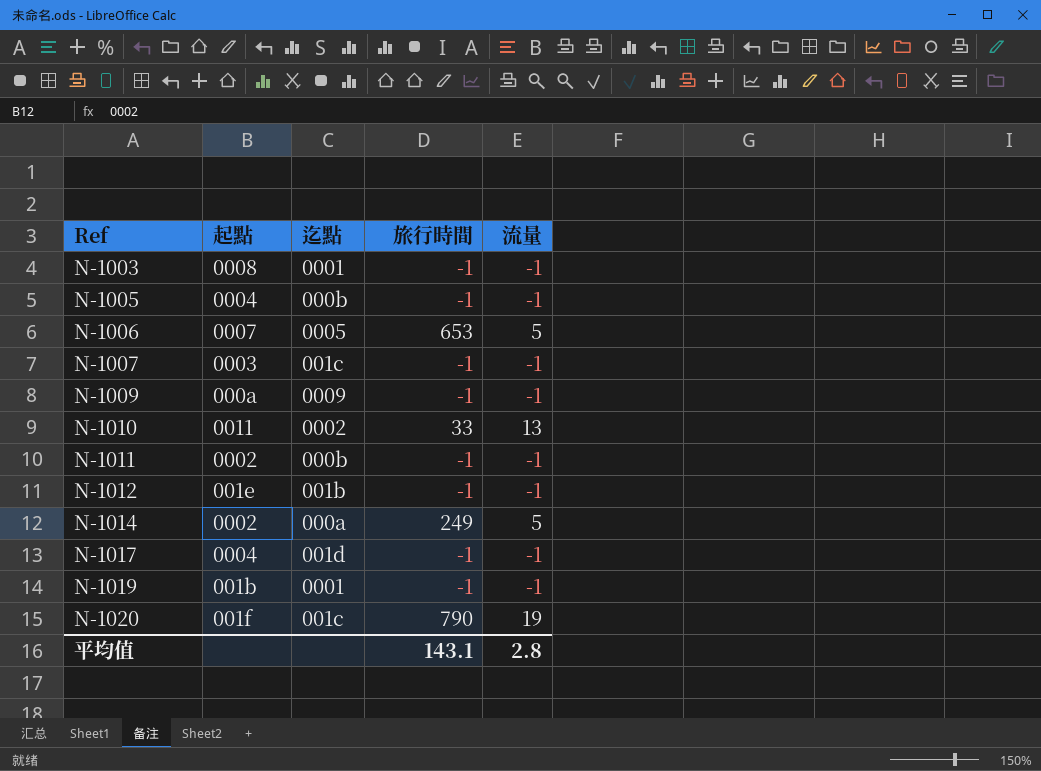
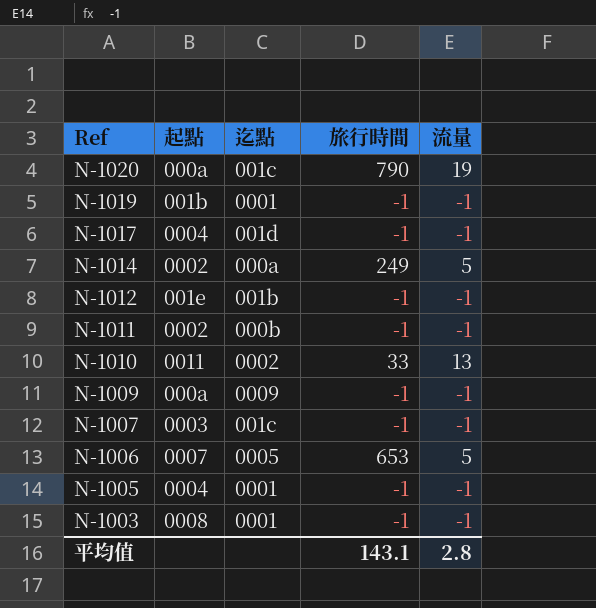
row order: Ref ascending -> Ref descending
N-1020 | 起點: 001f -> 000a
N-1005 | 迄點: 000b -> 0001

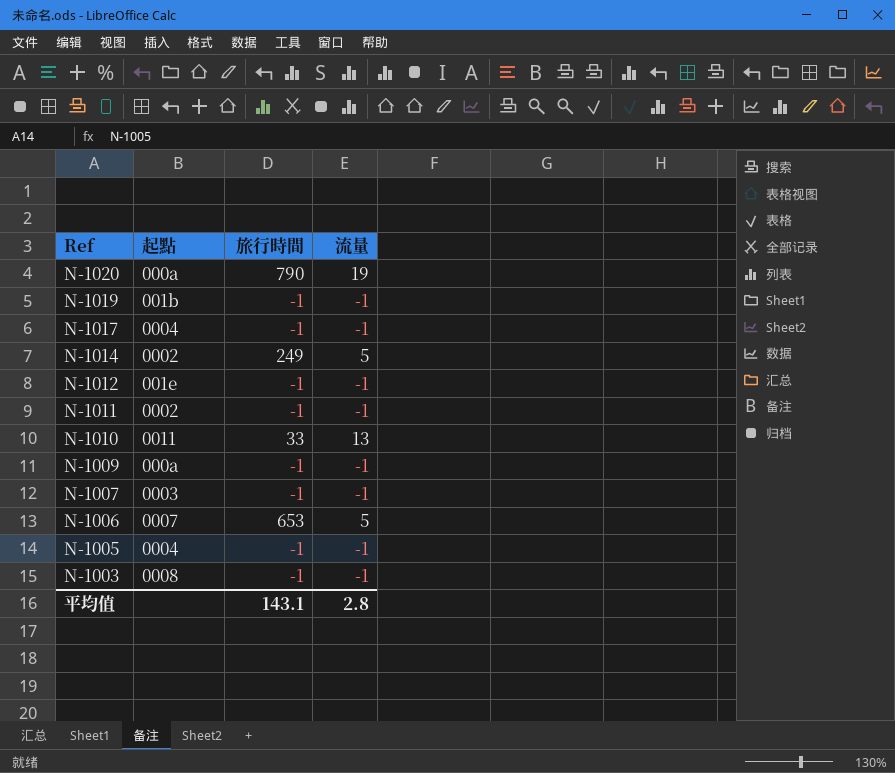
column 迄點 | position: 3 -> none

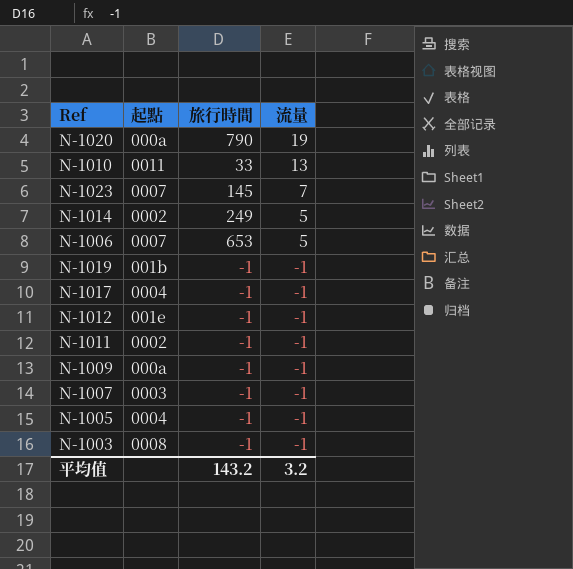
row order: Ref descending -> 流量 descending
row N-1023: none -> 0007 | 145 | 7
平均值 | 旅行時間: 143.1 -> 143.2
平均值 | 流量: 2.8 -> 3.2

